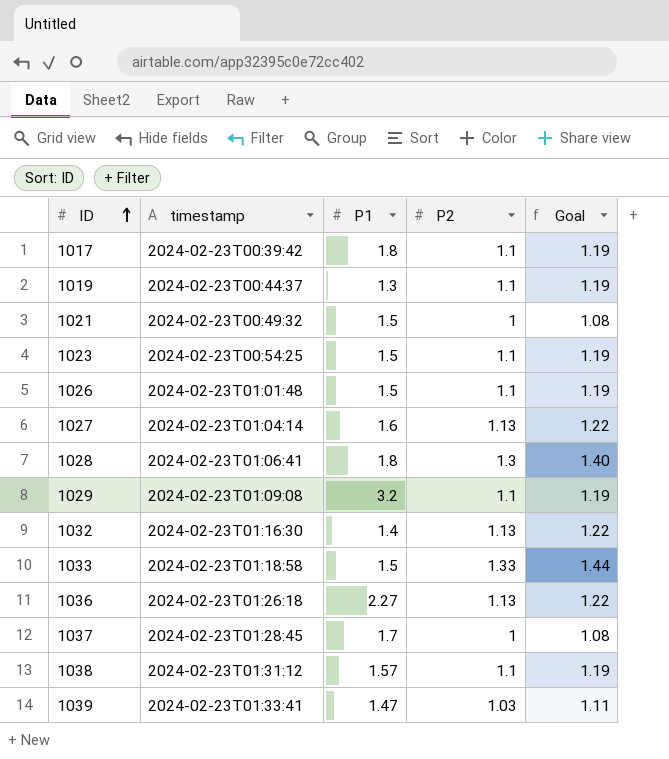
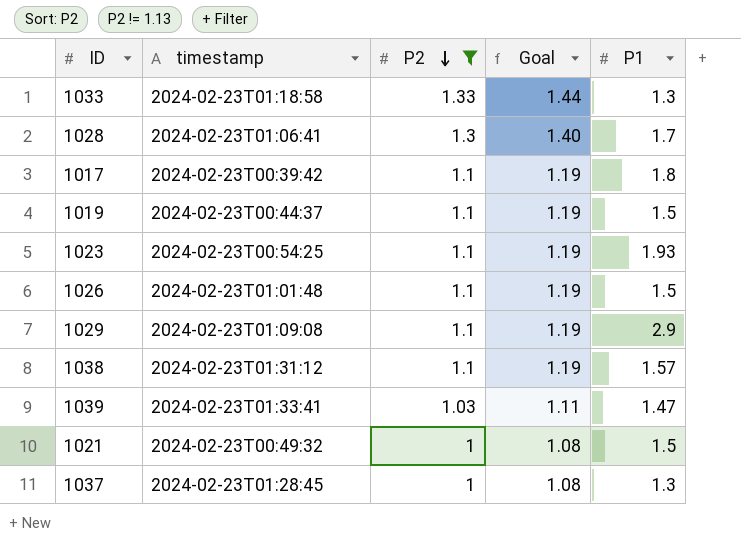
filter: none -> P2 != 1.13
row order: ID ascending -> P2 descending
column P1 | position: 3 -> 5
1033 | P1: 1.5 -> 1.3
1028 | P1: 1.8 -> 1.7
1019 | P1: 1.3 -> 1.5
1023 | P1: 1.5 -> 1.93
1029 | P1: 3.2 -> 2.9
1037 | P1: 1.7 -> 1.3

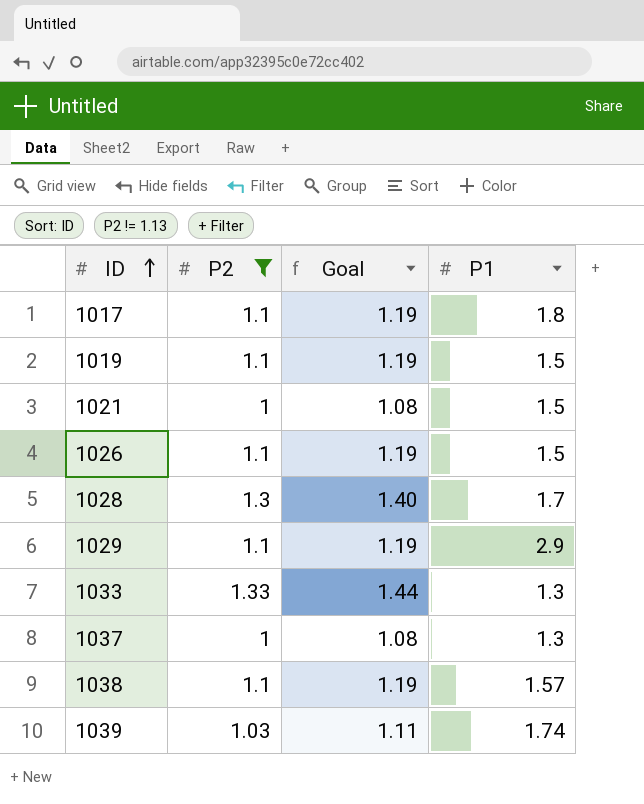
row order: P2 descending -> ID ascending
column timestamp | position: 2 -> none
row 1023: 2024-02-23T00:54:25 | 1.1 | 1.19 | 1.93 -> none
1039 | P1: 1.47 -> 1.74

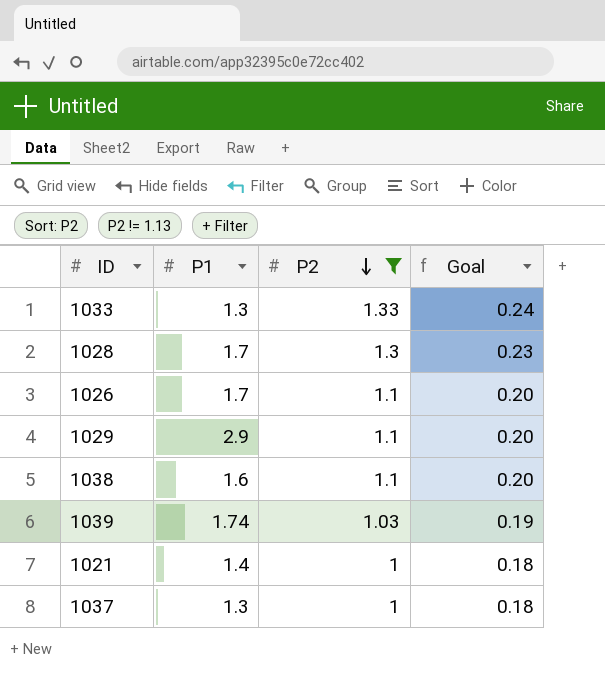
row order: ID ascending -> P2 descending
column P1 | position: 4 -> 2
column Goal | formula: [P2] * 1.08 -> [P2] * 0.18
row 1017: 1.1 | 1.19 | 1.8 -> none
row 1019: 1.1 | 1.19 | 1.5 -> none
1026 | P1: 1.5 -> 1.7
1038 | P1: 1.57 -> 1.6
1021 | P1: 1.5 -> 1.4

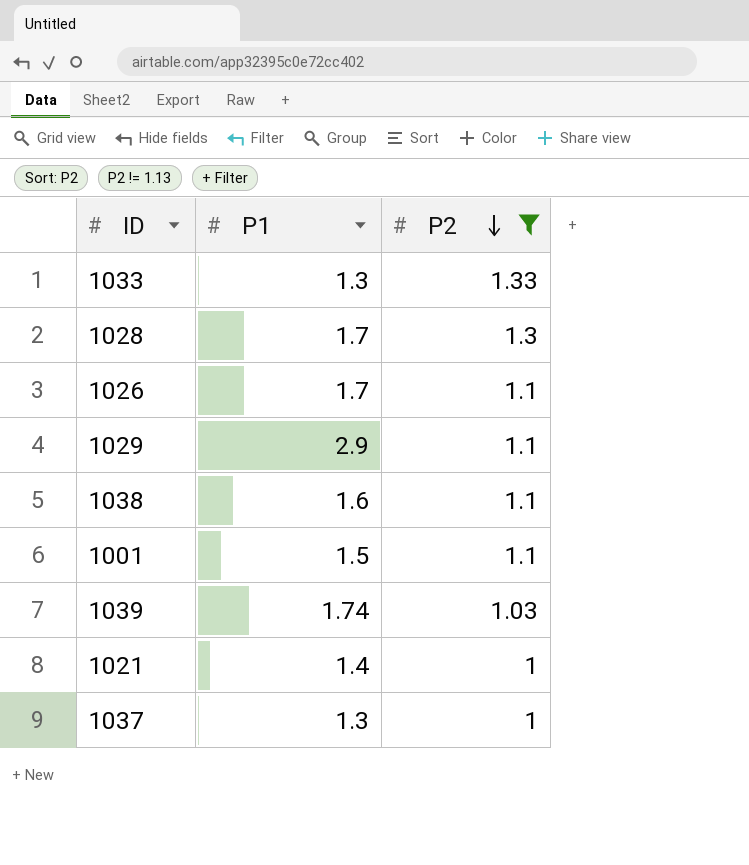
column Goal | formula: [P2] * 0.18 -> none
row 1001: none -> 1.5 | 1.1

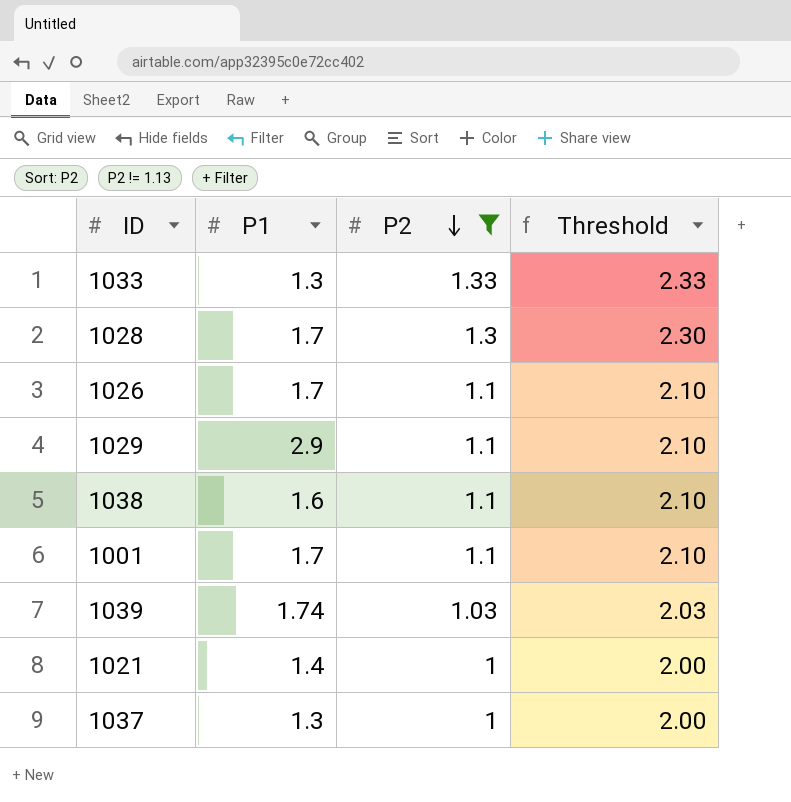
column Threshold | formula: none -> [P2] + 1
1001 | P1: 1.5 -> 1.7

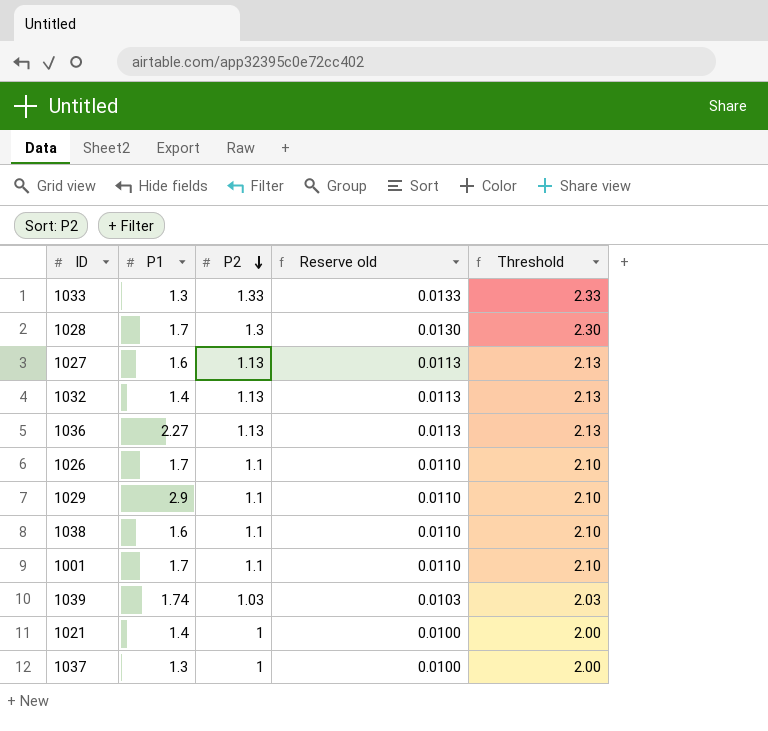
filter: P2 != 1.13 -> none
column Reserve old | formula: none -> [P2] * 0.01

